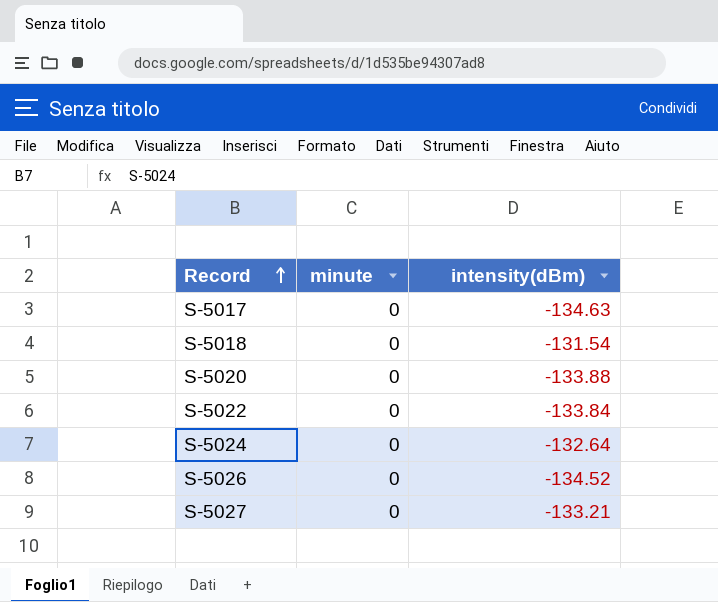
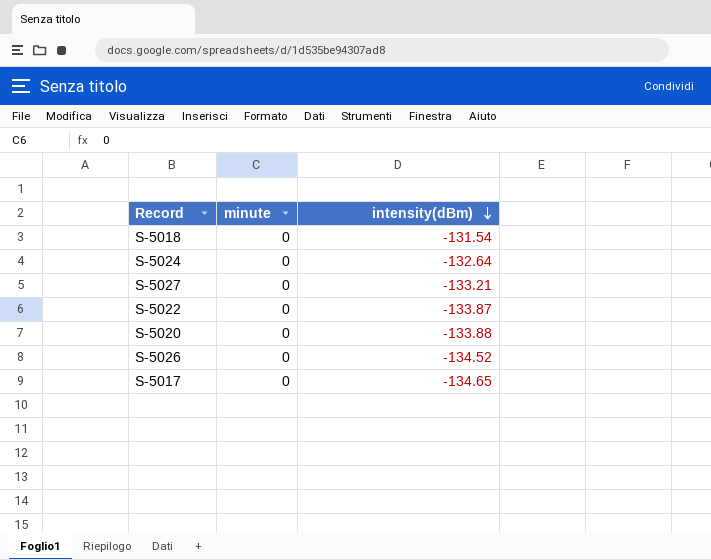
row order: Record ascending -> intensity(dBm) descending
S-5022 | intensity(dBm): -133.84 -> -133.87
S-5017 | intensity(dBm): -134.63 -> -134.65

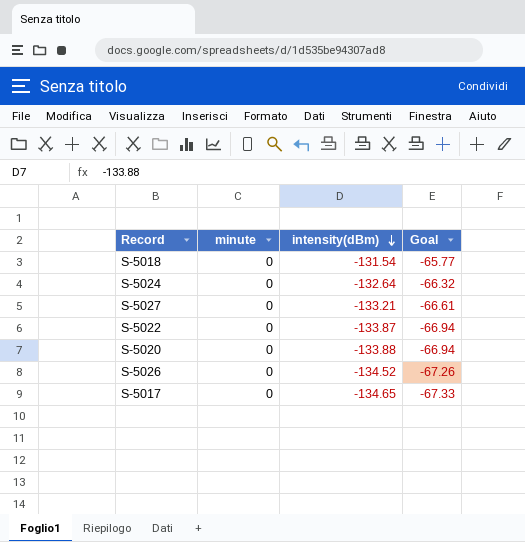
column Goal | formula: none -> [intensity(dBm)] * 0.5

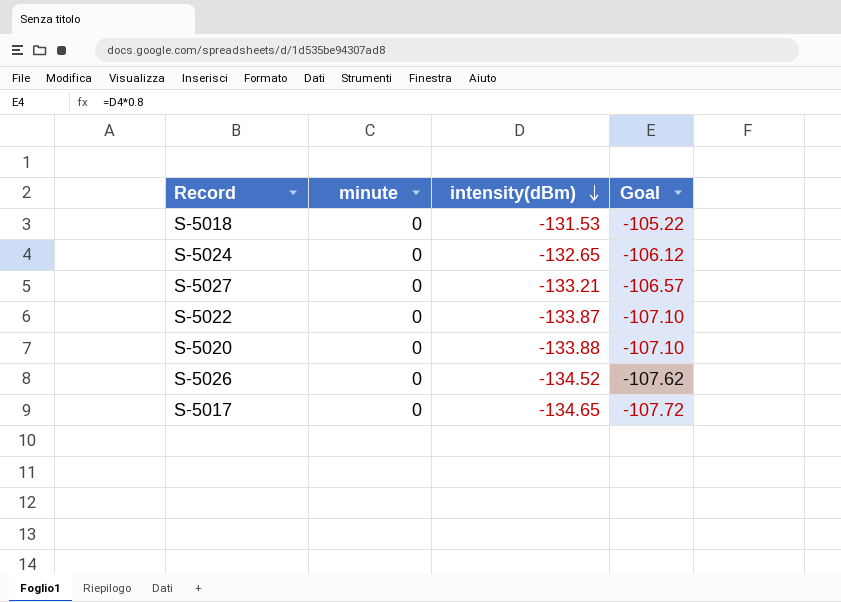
column Goal | formula: [intensity(dBm)] * 0.5 -> [intensity(dBm)] * 0.8
S-5018 | intensity(dBm): -131.54 -> -131.53
S-5024 | intensity(dBm): -132.64 -> -132.65

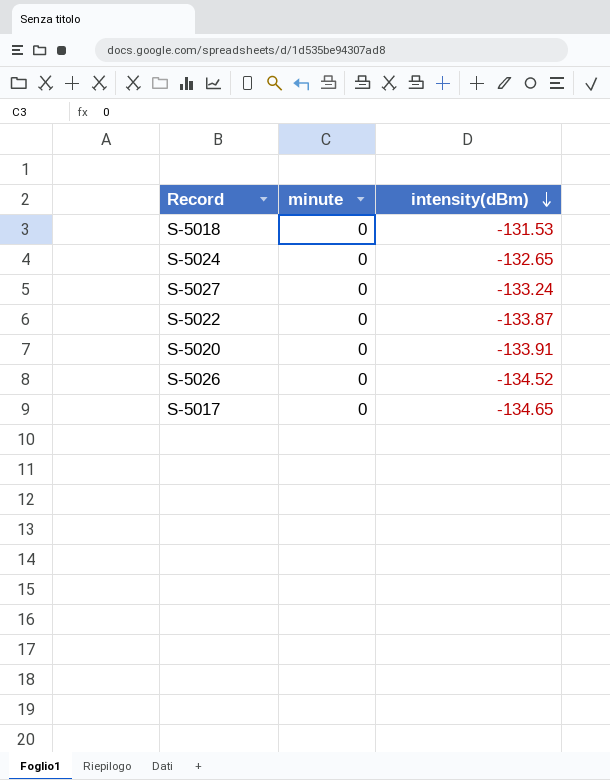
column Goal | formula: [intensity(dBm)] * 0.8 -> none
S-5027 | intensity(dBm): -133.21 -> -133.24
S-5020 | intensity(dBm): -133.88 -> -133.91

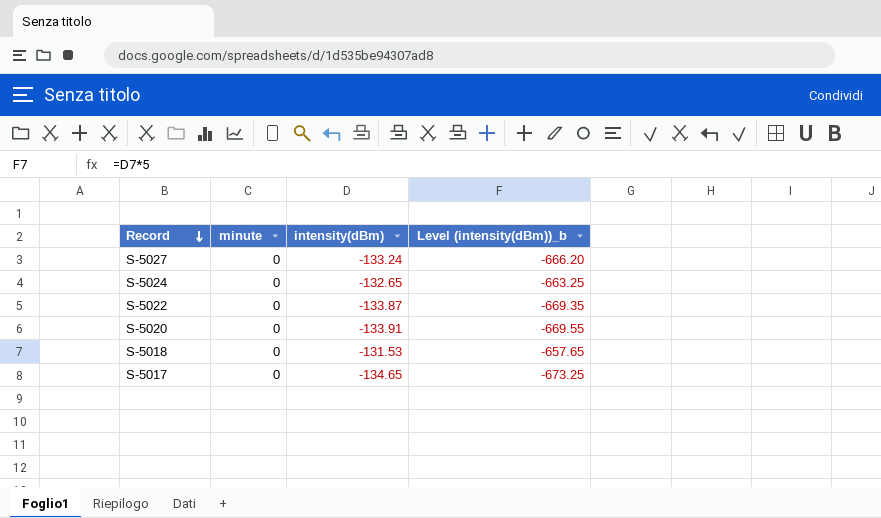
row order: intensity(dBm) descending -> Record descending
column Level (intensity(dBm))_b | formula: none -> [intensity(dBm)] * 5
row S-5026: 0 | -134.52 -> none

